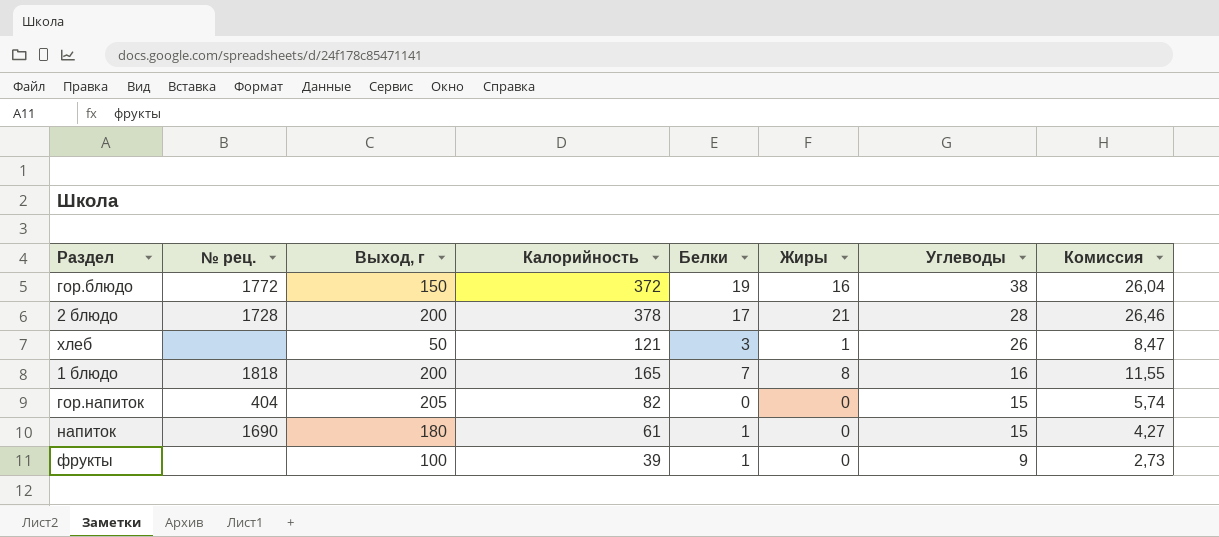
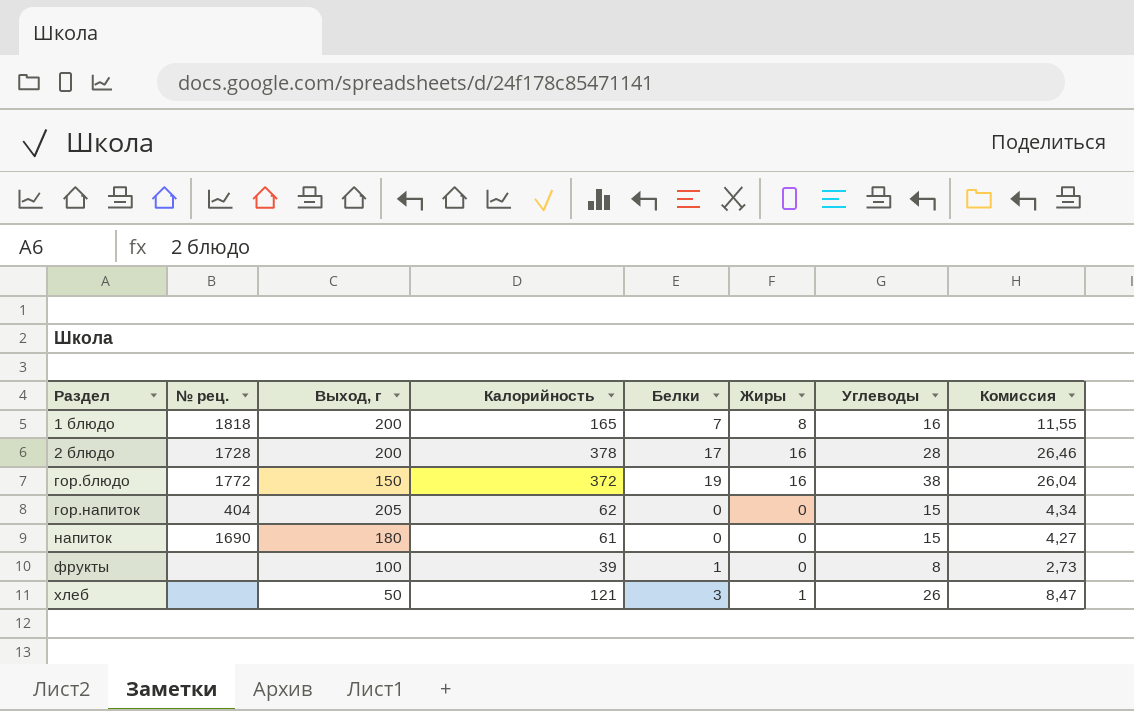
row order: Углеводы descending -> Раздел ascending
2 блюдо | Жиры: 21 -> 16
гор.напиток | Калорийность: 82 -> 62
гор.напиток | Комиссия: 5,74 -> 4,34
напиток | Белки: 1 -> 0
фрукты | Углеводы: 9 -> 8

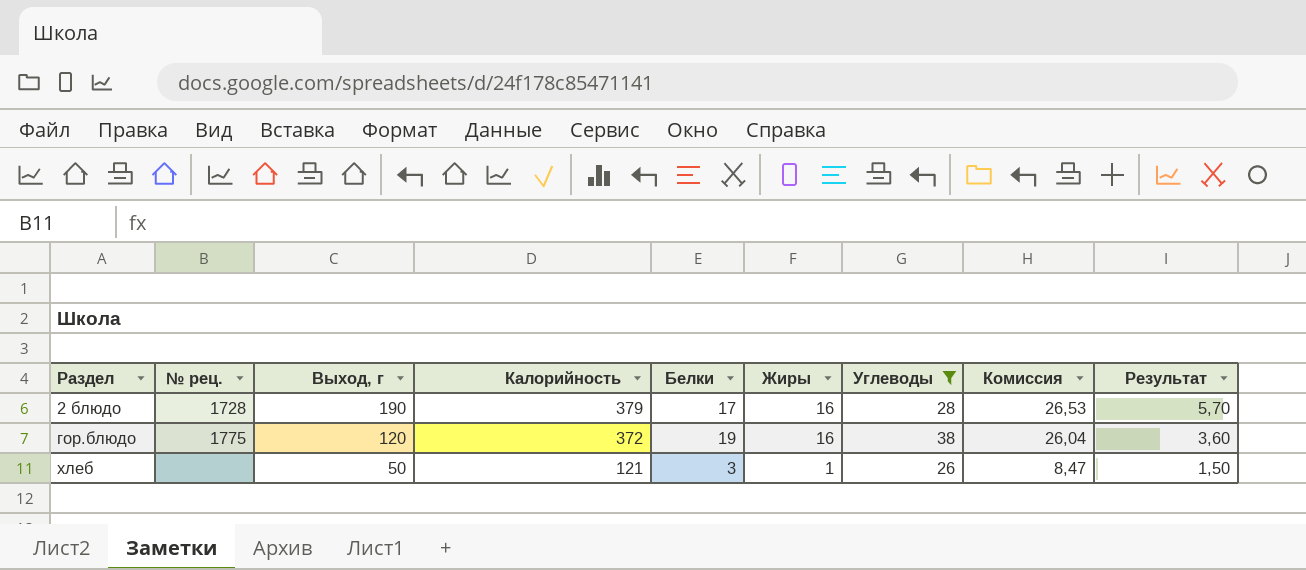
filter: none -> Углеводы >= 26
column Результат | formula: none -> [Выход, г] * 0,03
2 блюдо | Выход, г: 200 -> 190
2 блюдо | Калорийность: 378 -> 379
2 блюдо | Комиссия: 26,46 -> 26,53
гор.блюдо | № рец.: 1772 -> 1775
гор.блюдо | Выход, г: 150 -> 120

